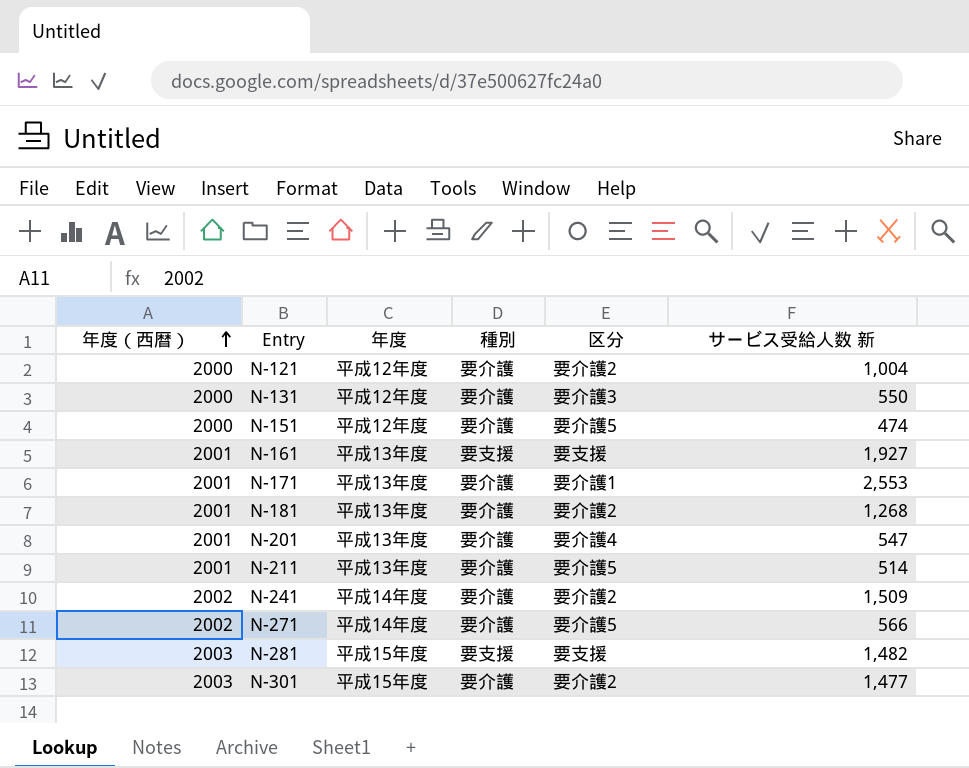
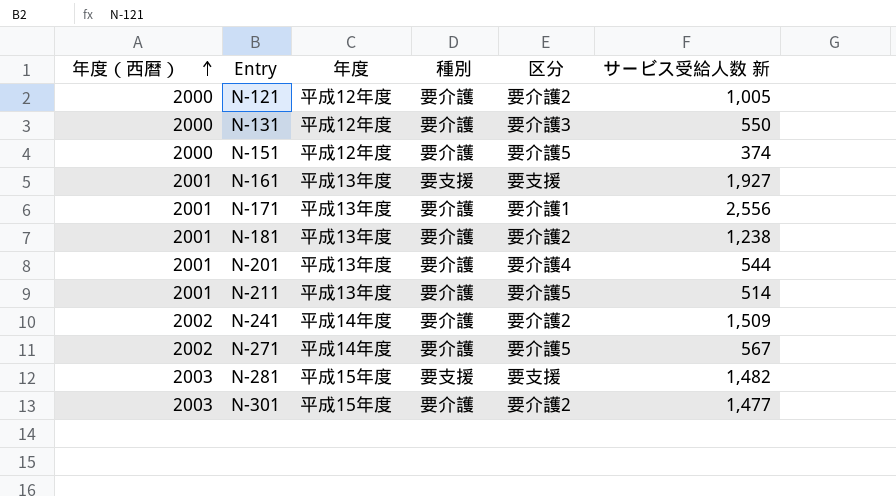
N-121 | サービス受給人数 新: 1,004 -> 1,005
N-151 | サービス受給人数 新: 474 -> 374
N-171 | サービス受給人数 新: 2,553 -> 2,556
N-181 | サービス受給人数 新: 1,268 -> 1,238
N-201 | サービス受給人数 新: 547 -> 544
N-271 | サービス受給人数 新: 566 -> 567

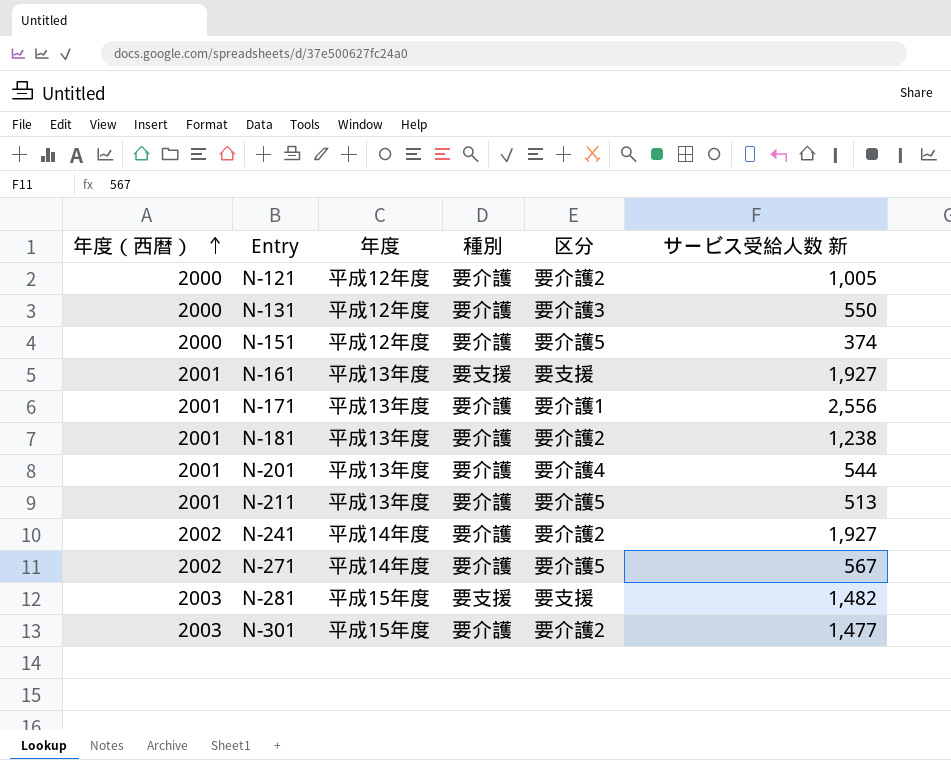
N-211 | サービス受給人数 新: 514 -> 513
N-241 | サービス受給人数 新: 1,509 -> 1,927

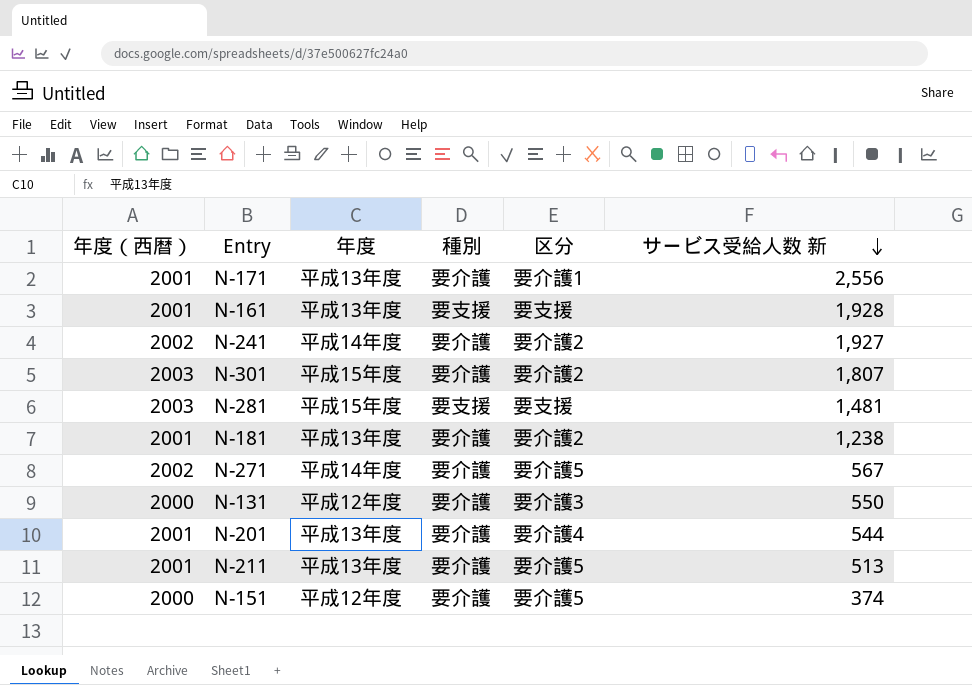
row order: 年度（西暦） ascending -> サービス受給人数 新 descending
row N-121: 2000 | 平成12年度 | 要介護 | 要介護2 | 1,005 -> none
N-161 | サービス受給人数 新: 1,927 -> 1,928
N-301 | サービス受給人数 新: 1,477 -> 1,807
N-281 | サービス受給人数 新: 1,482 -> 1,481

